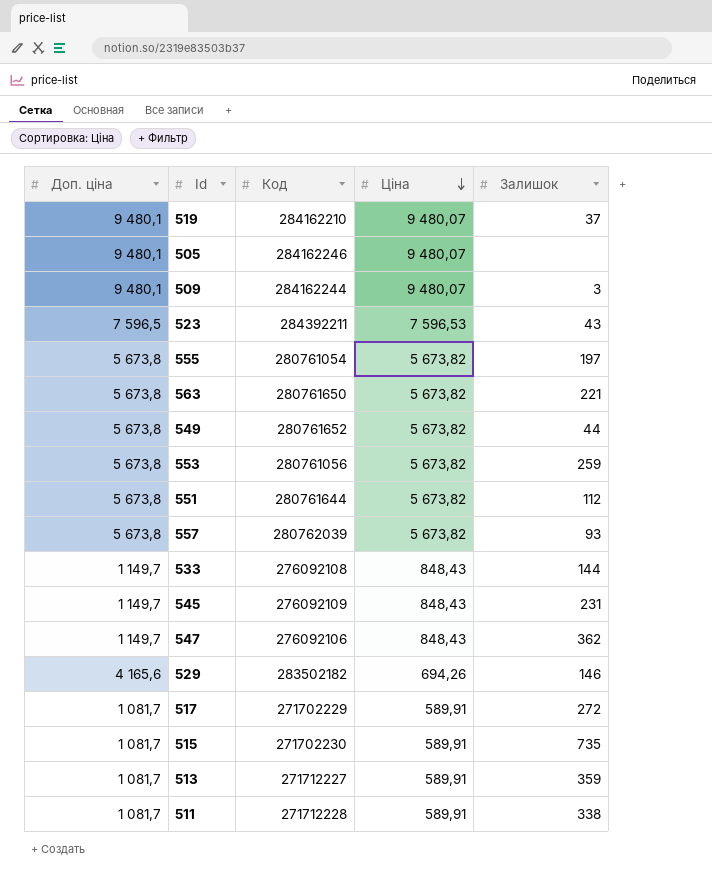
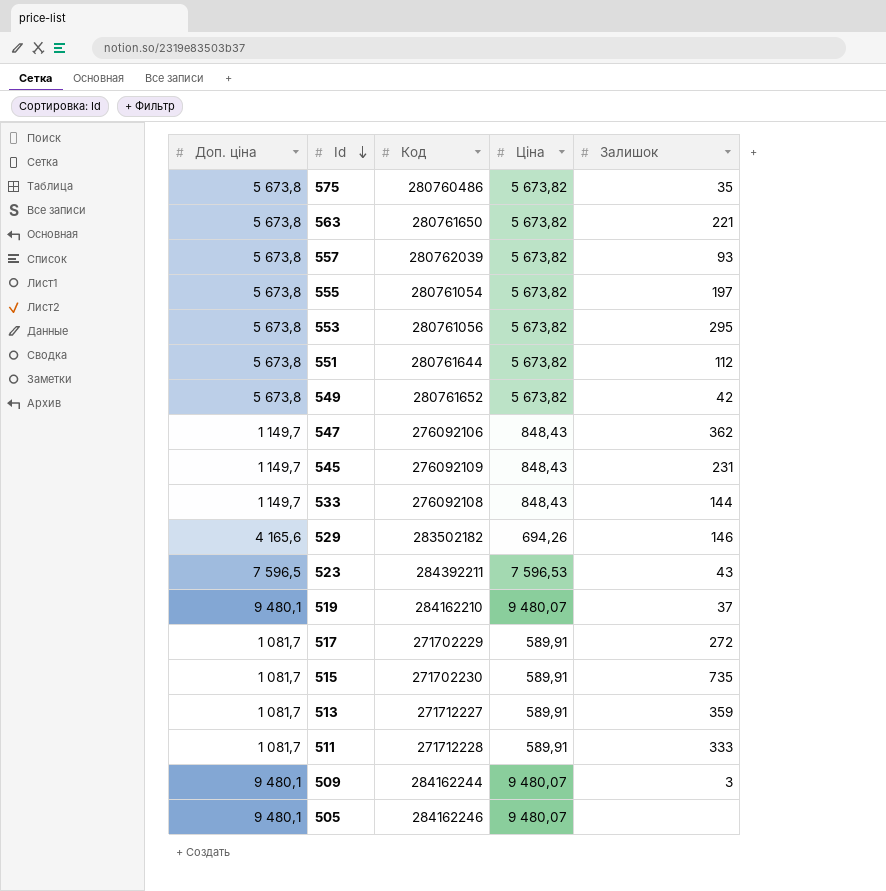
row order: Ціна descending -> Id descending
row 575: none -> 5 673,8 | 280760486 | 5 673,82 | 35
553 | Залишок: 259 -> 295
549 | Залишок: 44 -> 42
511 | Залишок: 338 -> 333

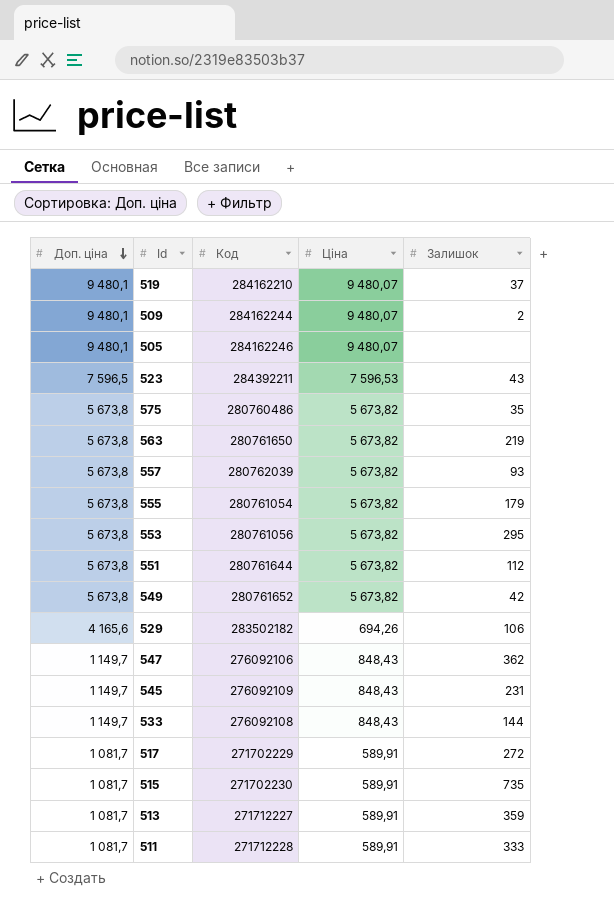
row order: Id descending -> Доп. ціна descending
509 | Залишок: 3 -> 2
563 | Залишок: 221 -> 219
555 | Залишок: 197 -> 179
529 | Залишок: 146 -> 106

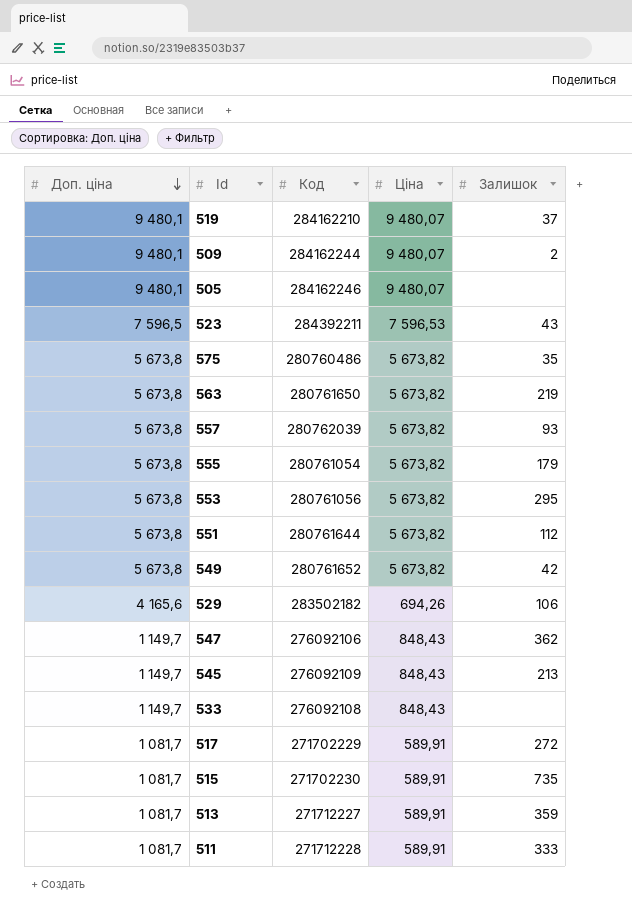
545 | Залишок: 231 -> 213
533 | Залишок: 144 -> none

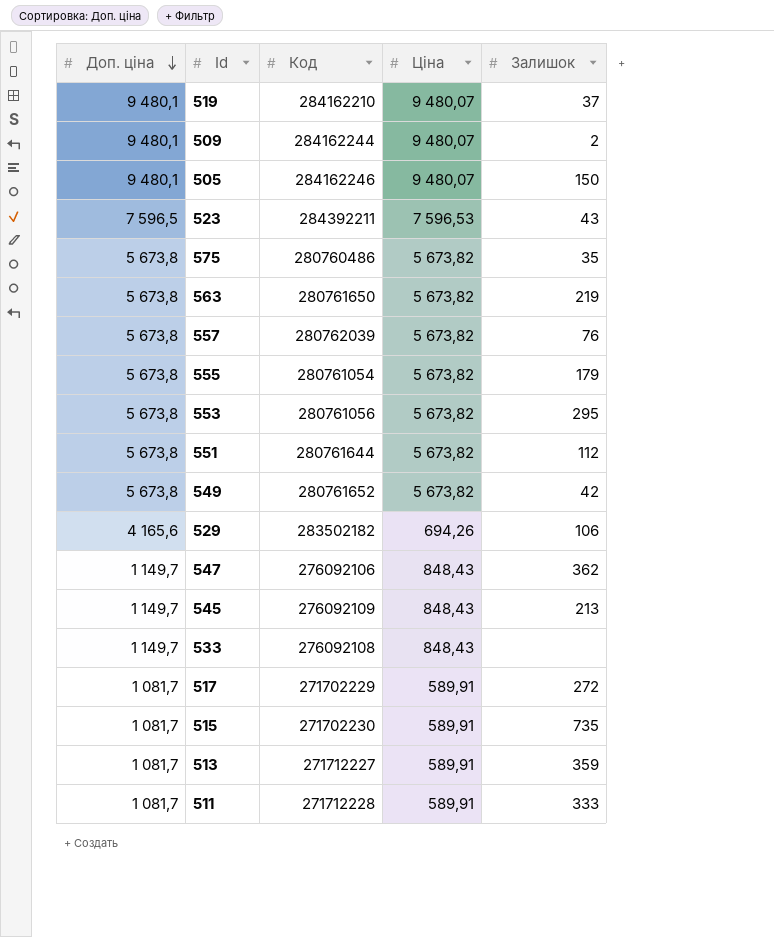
505 | Залишок: none -> 150
557 | Залишок: 93 -> 76

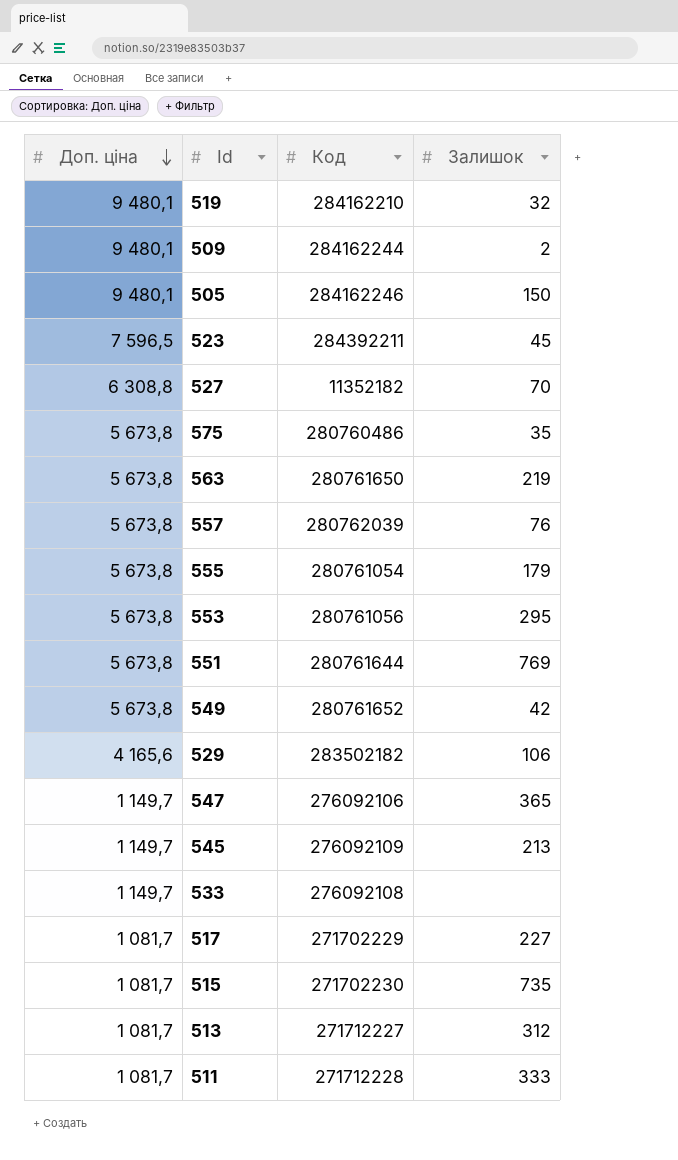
column Ціна | position: 4 -> none
519 | Залишок: 37 -> 32
523 | Залишок: 43 -> 45
row 527: none -> 6 308,8 | 11352182 | 70
551 | Залишок: 112 -> 769
547 | Залишок: 362 -> 365
517 | Залишок: 272 -> 227
513 | Залишок: 359 -> 312

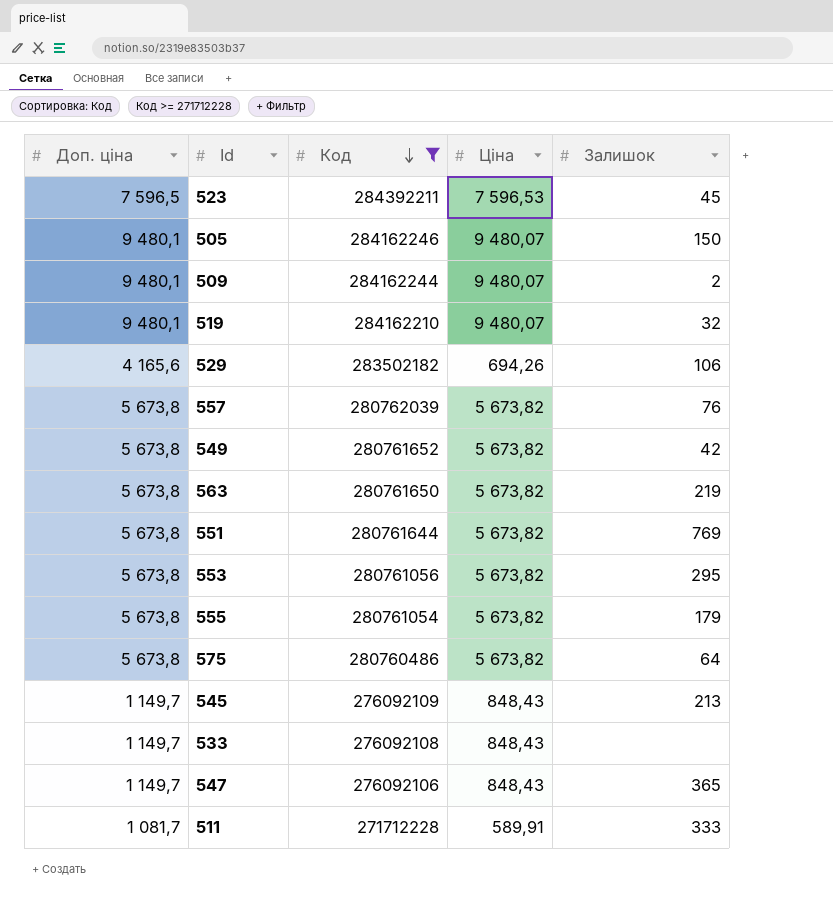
filter: none -> Код >= 271712228
row order: Доп. ціна descending -> Код descending
column Ціна | position: none -> 4
575 | Залишок: 35 -> 64

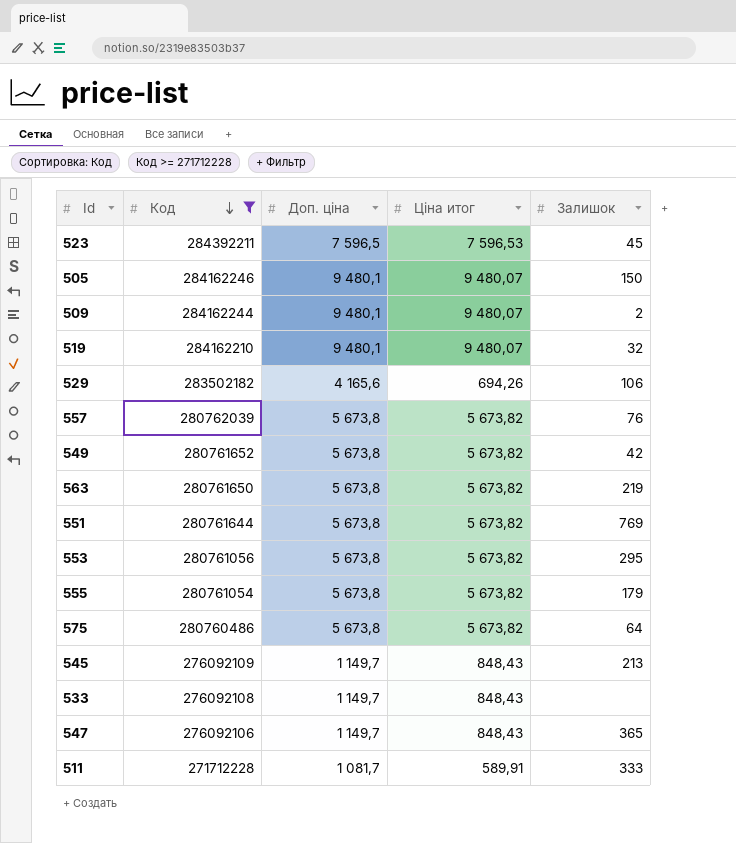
column Доп. ціна | position: 1 -> 3
column name: Ціна -> Ціна итог

